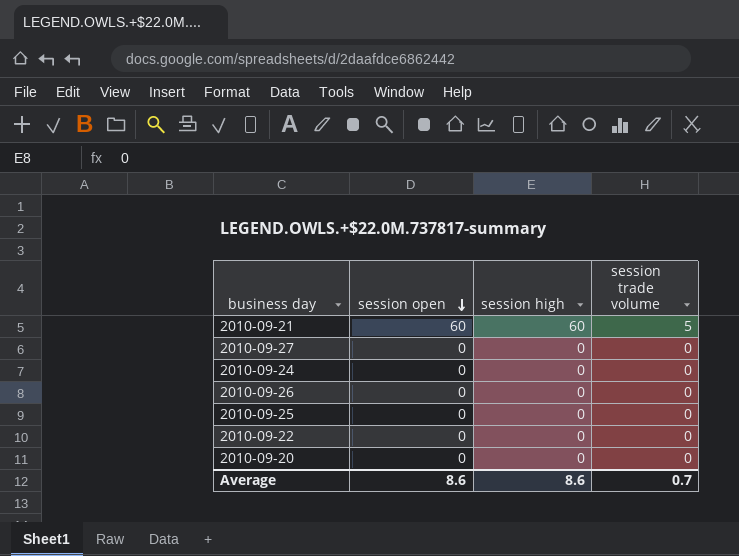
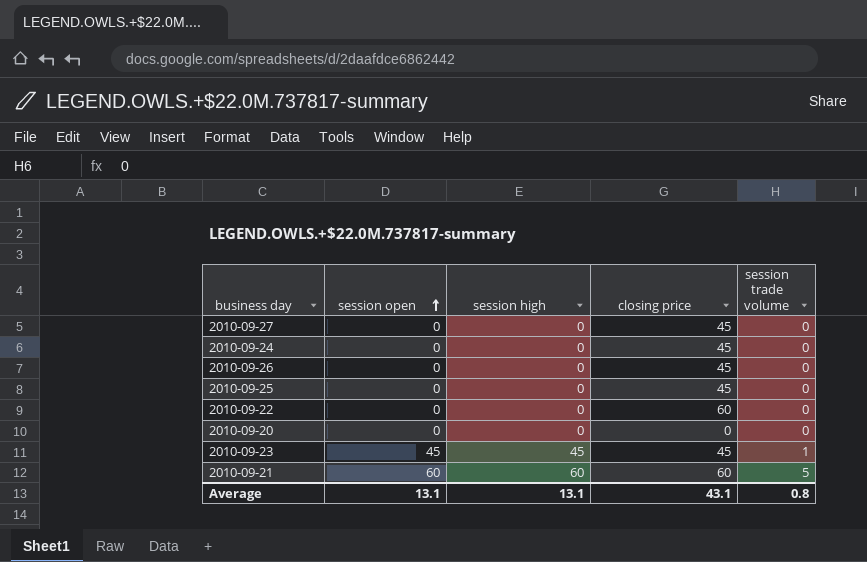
row order: session open descending -> session open ascending
column closing price | position: none -> 4
row 2010-09-23: none -> 45 | 45 | 45 | 1
Average | session open: 8.6 -> 13.1
Average | session high: 8.6 -> 13.1
Average | session trade volume: 0.7 -> 0.8

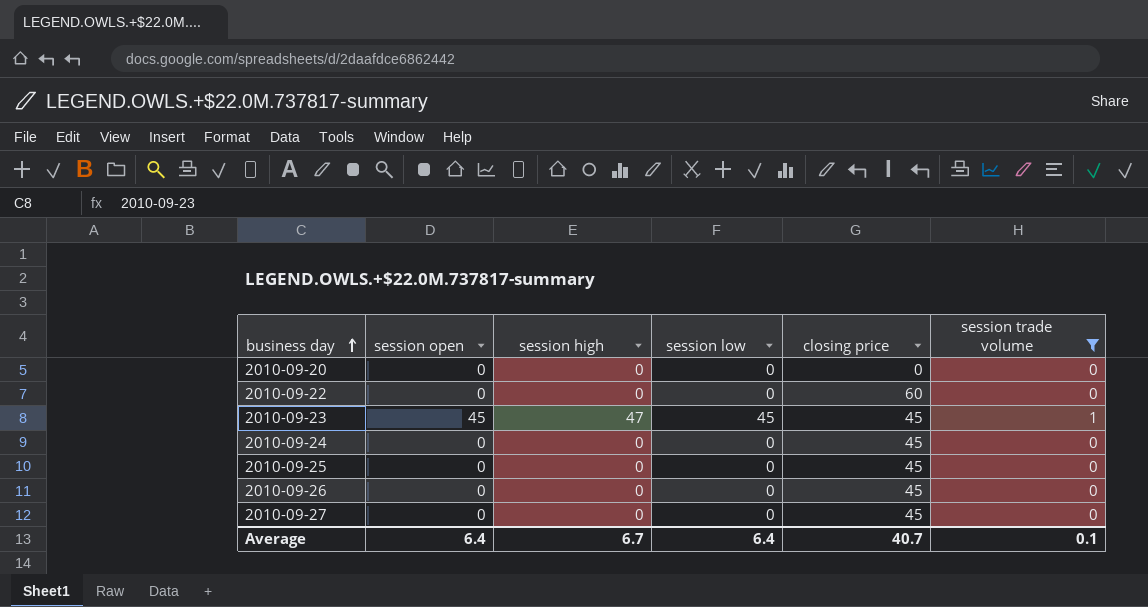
filter: none -> session trade volume != 5
row order: session open ascending -> business day ascending
column session low | position: none -> 4
2010-09-23 | session high: 45 -> 47
Average | session open: 13.1 -> 6.4
Average | session high: 13.1 -> 6.7
Average | closing price: 43.1 -> 40.7
Average | session trade volume: 0.8 -> 0.1

